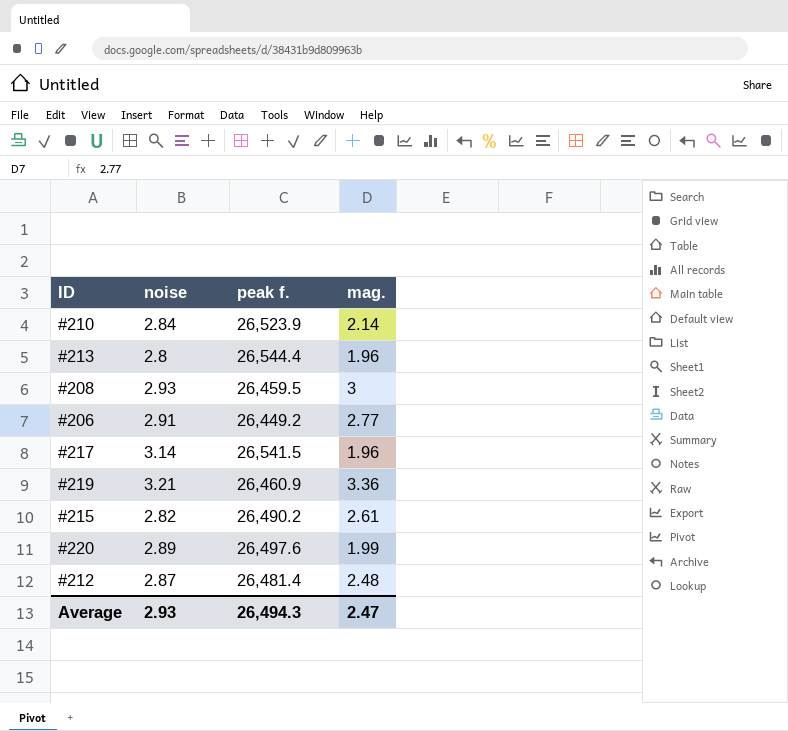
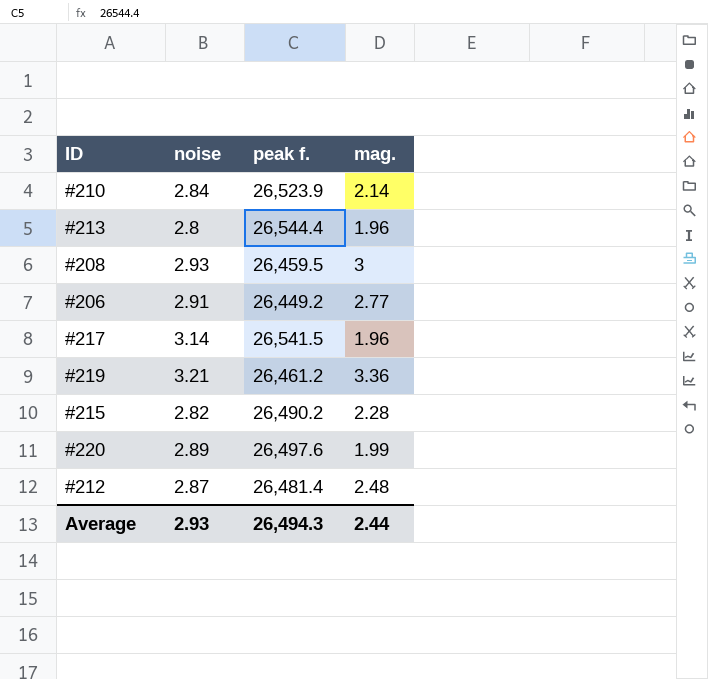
#219 | peak f.: 26,460.9 -> 26,461.2
#215 | mag.: 2.61 -> 2.28
Average | mag.: 2.47 -> 2.44

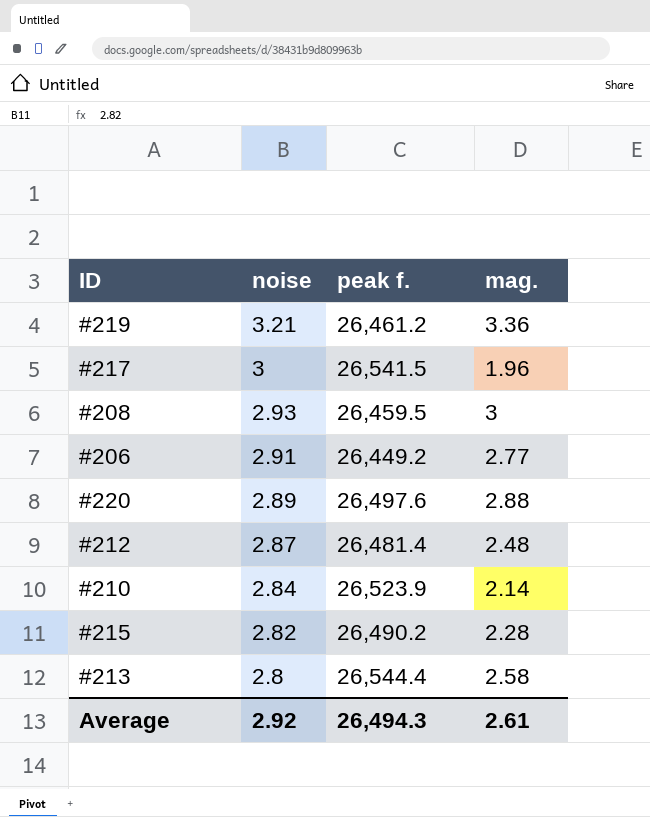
row order: none -> noise descending
#217 | noise: 3.14 -> 3
#220 | mag.: 1.99 -> 2.88
#213 | mag.: 1.96 -> 2.58
Average | noise: 2.93 -> 2.92
Average | mag.: 2.44 -> 2.61

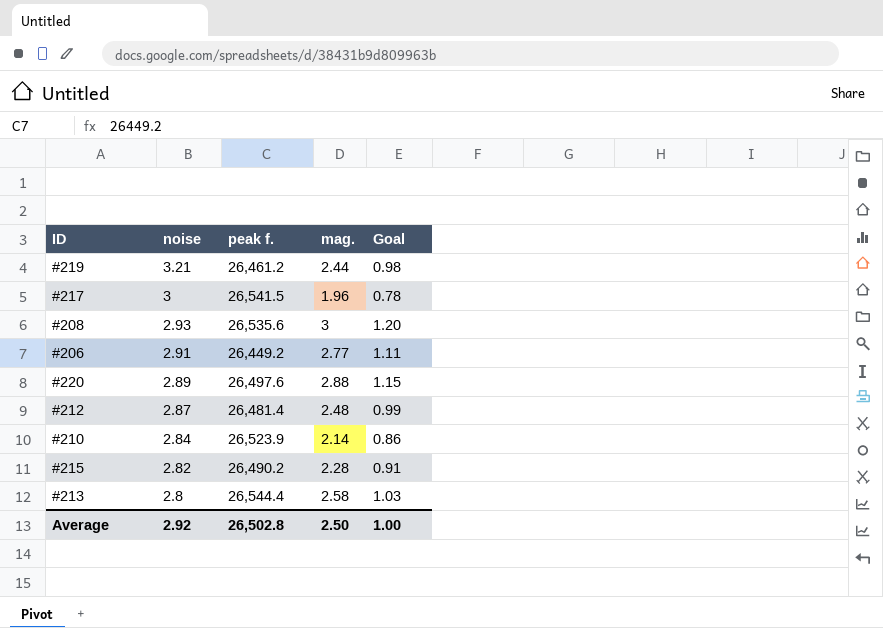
column Goal | formula: none -> [mag.] * 0.4
#219 | mag.: 3.36 -> 2.44
#208 | peak f.: 26,459.5 -> 26,535.6
Average | peak f.: 26,494.3 -> 26,502.8
Average | mag.: 2.61 -> 2.50

